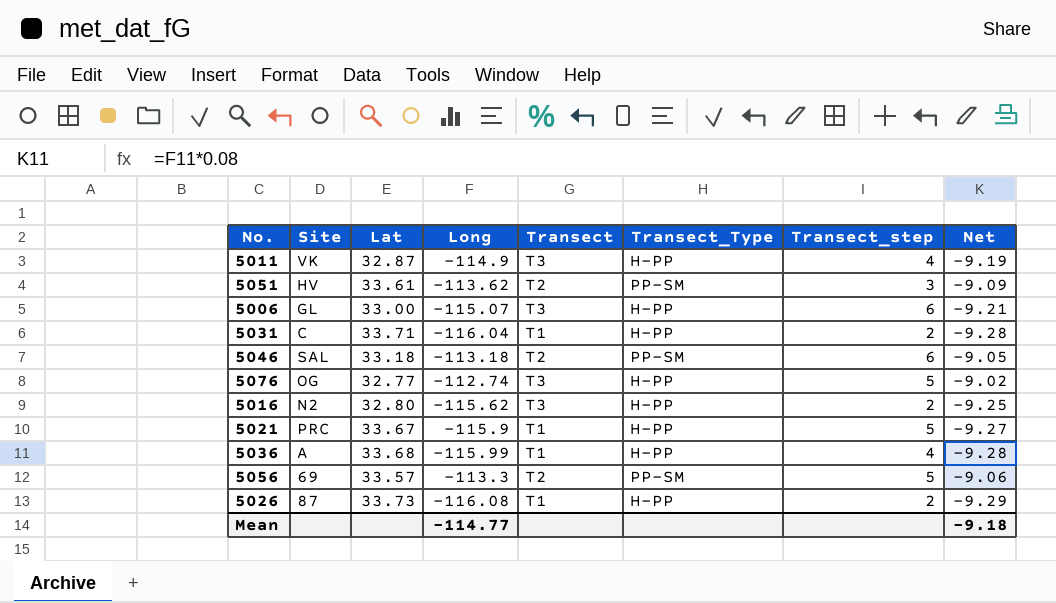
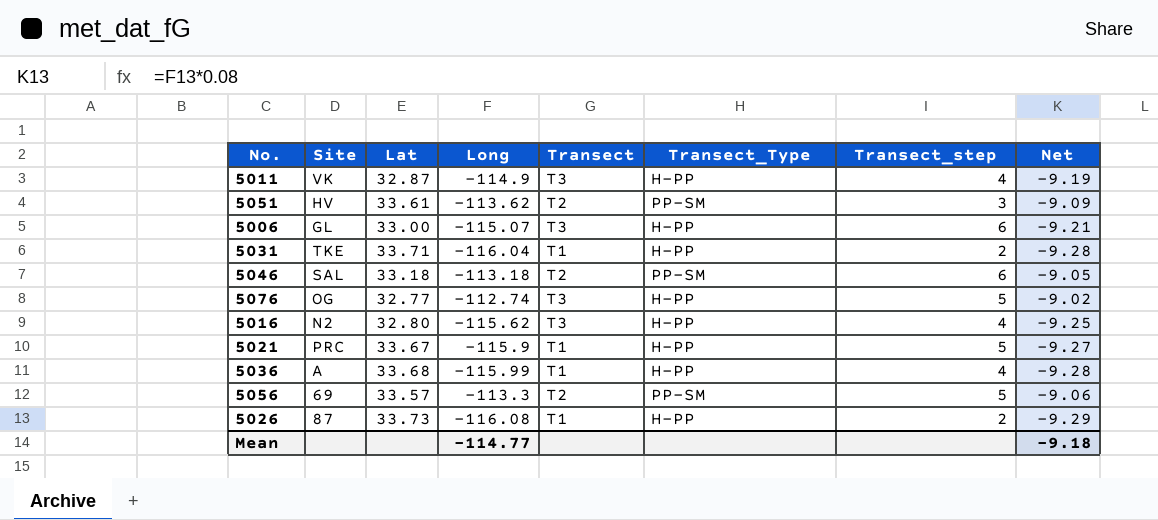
5031 | Site: C -> TKE
5016 | Transect_step: 2 -> 4

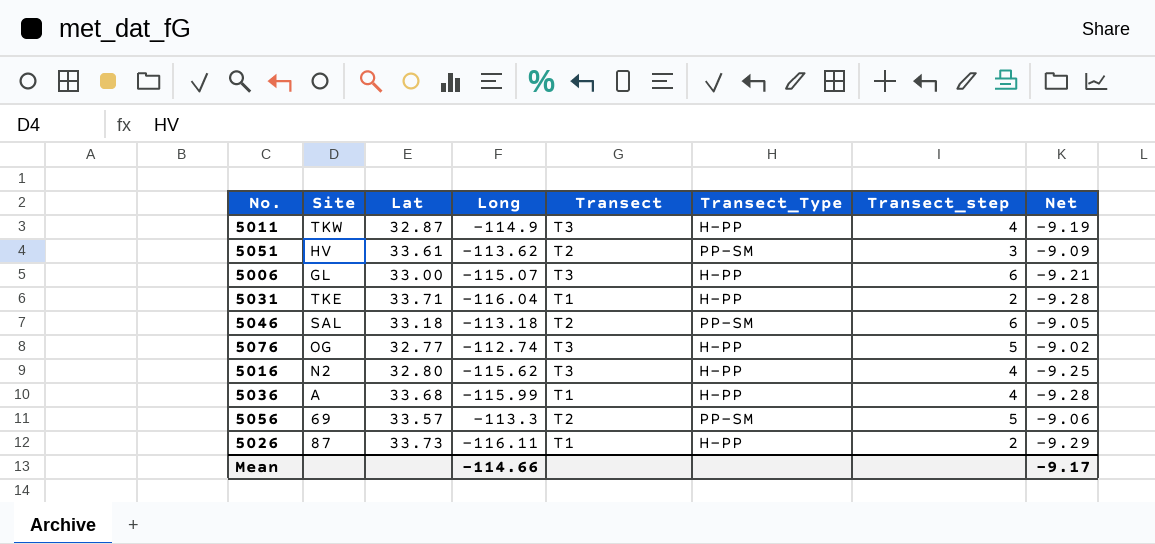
row 5021: PRC | 33.67 | -115.9 | T1 | H-PP | 5 | -9.27 -> none
5011 | Site: VK -> TKW
5026 | Long: -116.08 -> -116.11
Mean | Long: -114.77 -> -114.66
Mean | Net: -9.18 -> -9.17

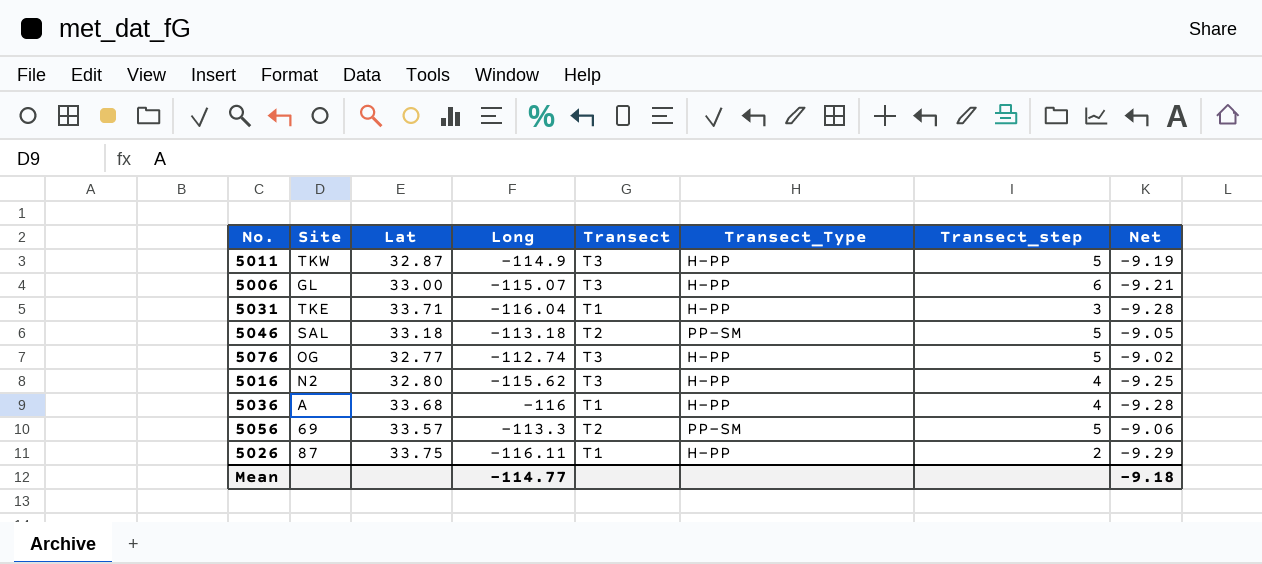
row 5051: HV | 33.61 | -113.62 | T2 | PP-SM | 3 | -9.09 -> none
5011 | Transect_step: 4 -> 5
5031 | Transect_step: 2 -> 3
5046 | Transect_step: 6 -> 5
5036 | Long: -115.99 -> -116
5026 | Lat: 33.73 -> 33.75
Mean | Long: -114.66 -> -114.77
Mean | Net: -9.17 -> -9.18

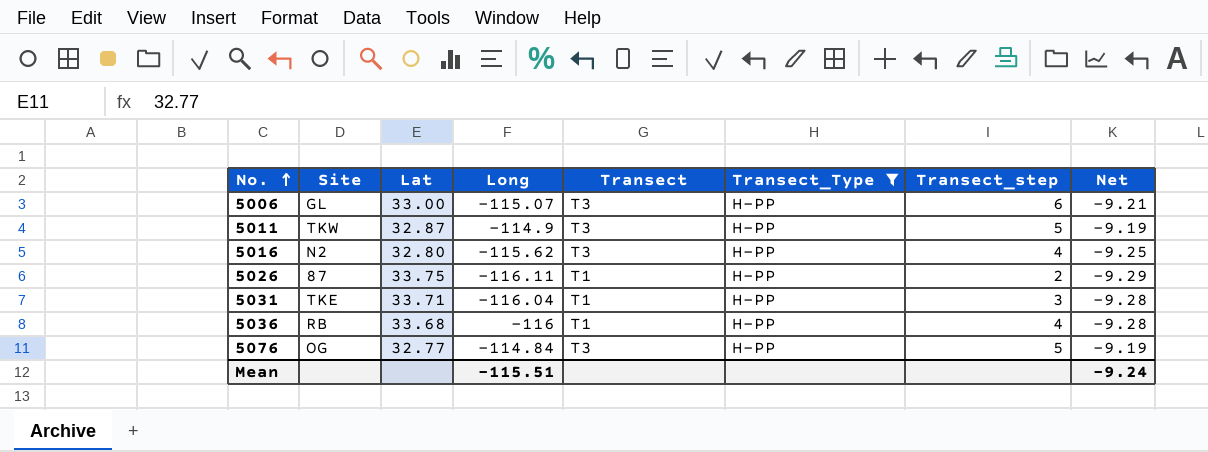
filter: none -> Transect_Type = H-PP
row order: none -> No. ascending
5036 | Site: A -> RB
5076 | Long: -112.74 -> -114.84
5076 | Net: -9.02 -> -9.19
Mean | Long: -114.77 -> -115.51
Mean | Net: -9.18 -> -9.24

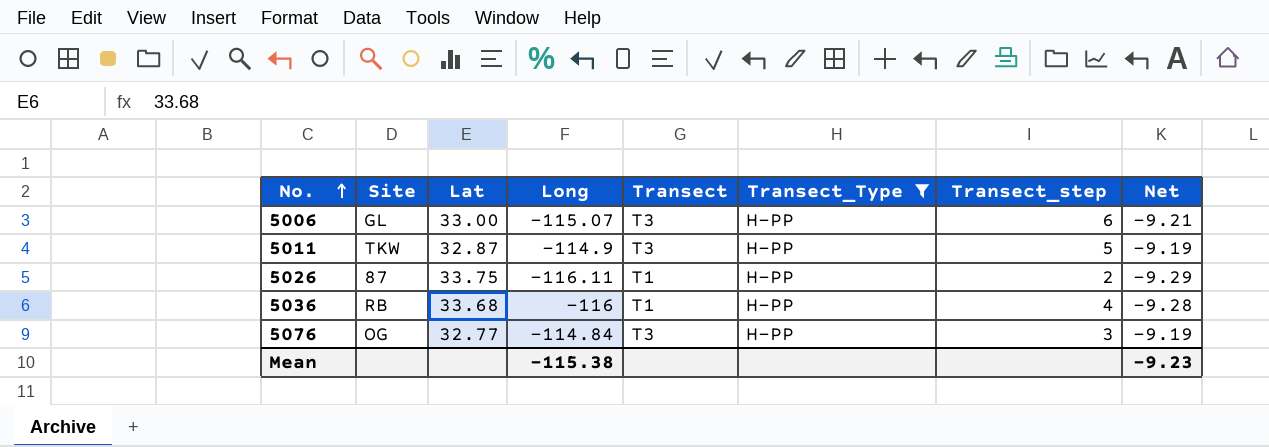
row 5016: N2 | 32.80 | -115.62 | T3 | H-PP | 4 | -9.25 -> none
row 5031: TKE | 33.71 | -116.04 | T1 | H-PP | 3 | -9.28 -> none
5076 | Transect_step: 5 -> 3
Mean | Long: -115.51 -> -115.38
Mean | Net: -9.24 -> -9.23

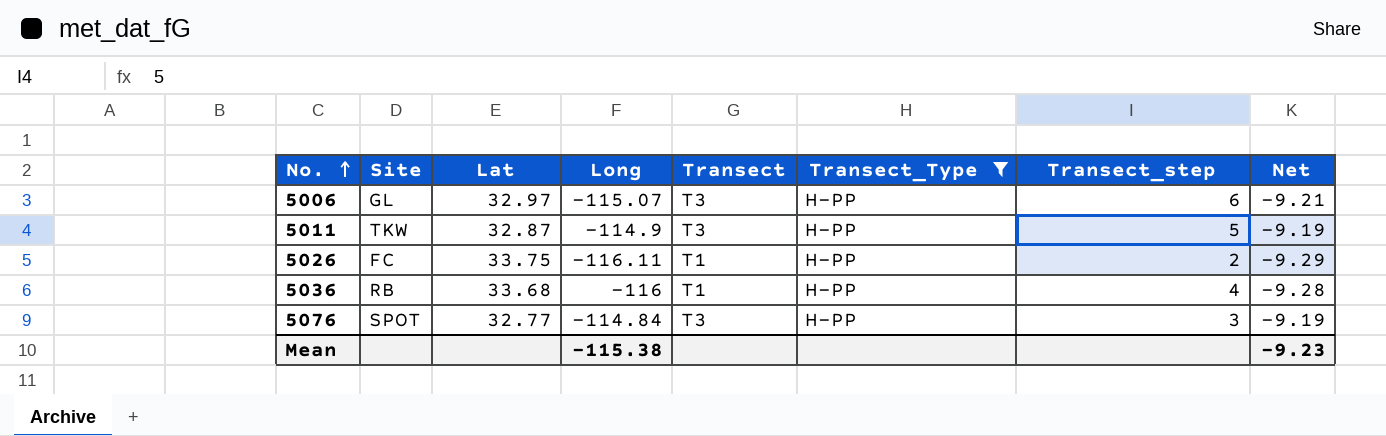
5006 | Lat: 33.00 -> 32.97
5026 | Site: 87 -> FC
5076 | Site: OG -> SPOT

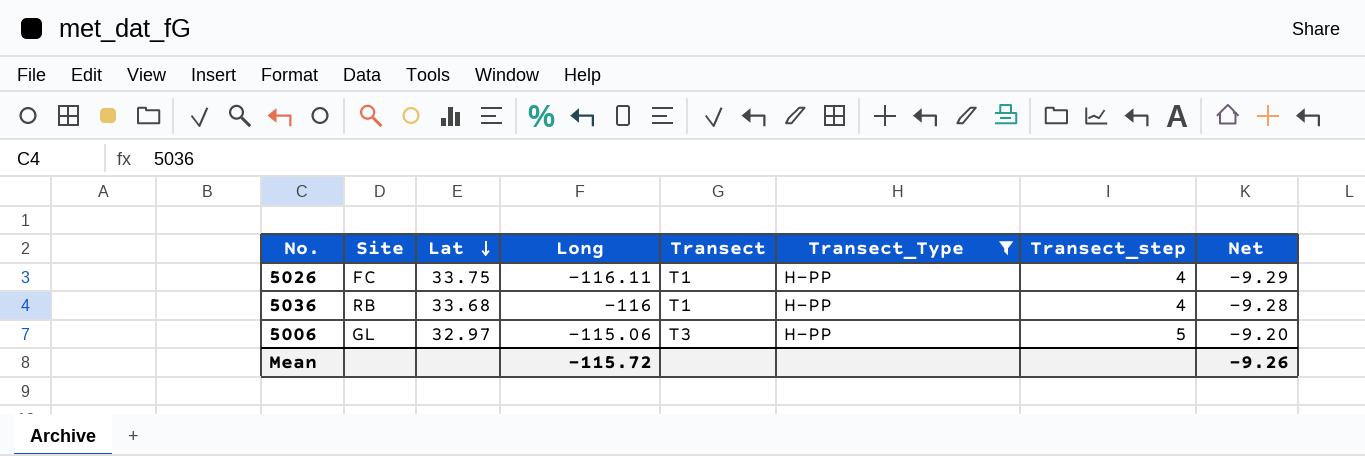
row order: No. ascending -> Lat descending
row 5011: TKW | 32.87 | -114.9 | T3 | H-PP | 5 | -9.19 -> none
row 5076: SPOT | 32.77 | -114.84 | T3 | H-PP | 3 | -9.19 -> none
5026 | Transect_step: 2 -> 4
5006 | Long: -115.07 -> -115.06
5006 | Transect_step: 6 -> 5
5006 | Net: -9.21 -> -9.20
Mean | Long: -115.38 -> -115.72
Mean | Net: -9.23 -> -9.26

